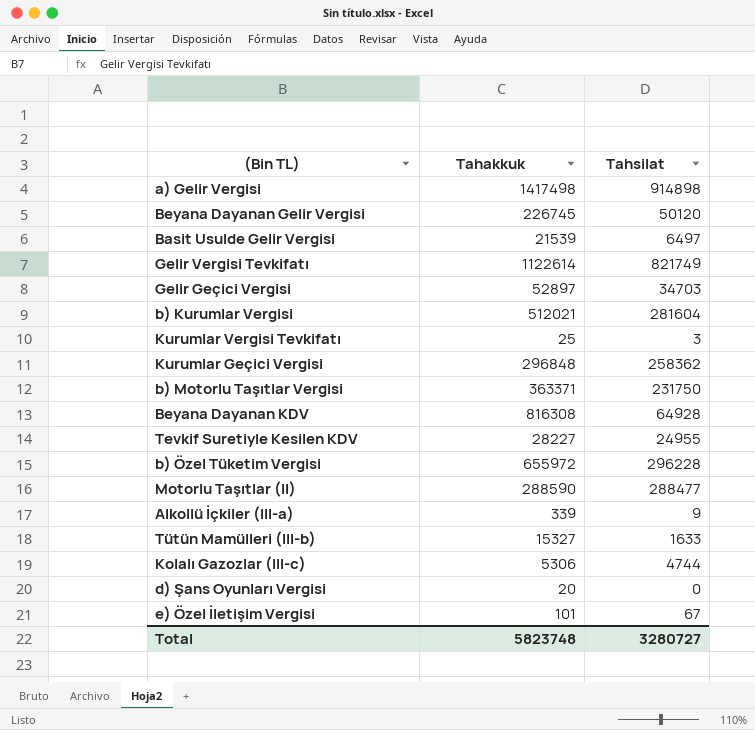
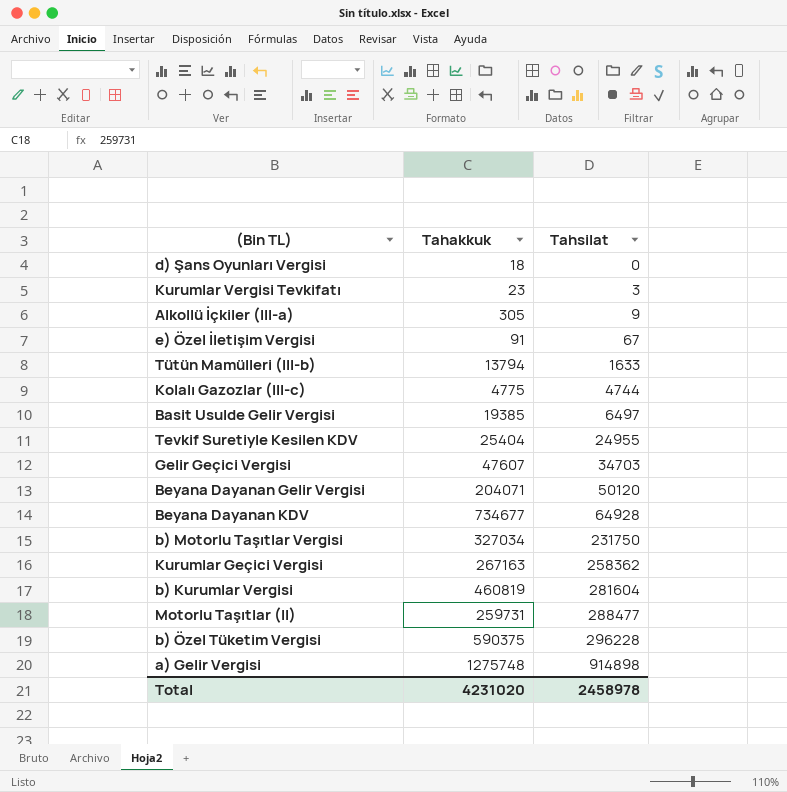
row order: none -> Tahsilat ascending
row Gelir Vergisi Tevkifatı: 1122614 | 821749 -> none
d) Şans Oyunları Vergisi | Tahakkuk: 20 -> 18
Kurumlar Vergisi Tevkifatı | Tahakkuk: 25 -> 23
Alkollü İçkiler (III-a) | Tahakkuk: 339 -> 305
e) Özel İletişim Vergisi | Tahakkuk: 101 -> 91
Tütün Mamülleri (III-b) | Tahakkuk: 15327 -> 13794
Kolalı Gazozlar (III-c) | Tahakkuk: 5306 -> 4775
Basit Usulde Gelir Vergisi | Tahakkuk: 21539 -> 19385
Tevkif Suretiyle Kesilen KDV | Tahakkuk: 28227 -> 25404
Gelir Geçici Vergisi | Tahakkuk: 52897 -> 47607
Beyana Dayanan Gelir Vergisi | Tahakkuk: 226745 -> 204071
Beyana Dayanan KDV | Tahakkuk: 816308 -> 734677
b) Motorlu Taşıtlar Vergisi | Tahakkuk: 363371 -> 327034
Kurumlar Geçici Vergisi | Tahakkuk: 296848 -> 267163
b) Kurumlar Vergisi | Tahakkuk: 512021 -> 460819
Motorlu Taşıtlar (II) | Tahakkuk: 288590 -> 259731
b) Özel Tüketim Vergisi | Tahakkuk: 655972 -> 590375
a) Gelir Vergisi | Tahakkuk: 1417498 -> 1275748
Total | Tahakkuk: 5823748 -> 4231020
Total | Tahsilat: 3280727 -> 2458978

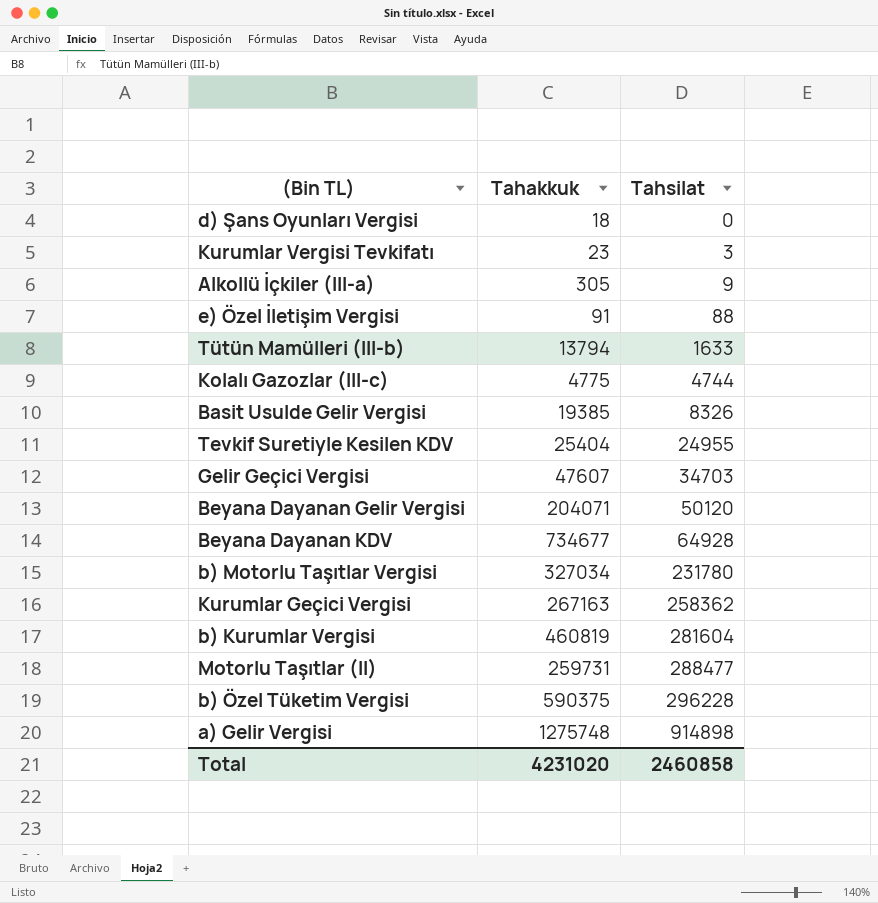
e) Özel İletişim Vergisi | Tahsilat: 67 -> 88
Basit Usulde Gelir Vergisi | Tahsilat: 6497 -> 8326
b) Motorlu Taşıtlar Vergisi | Tahsilat: 231750 -> 231780
Total | Tahsilat: 2458978 -> 2460858

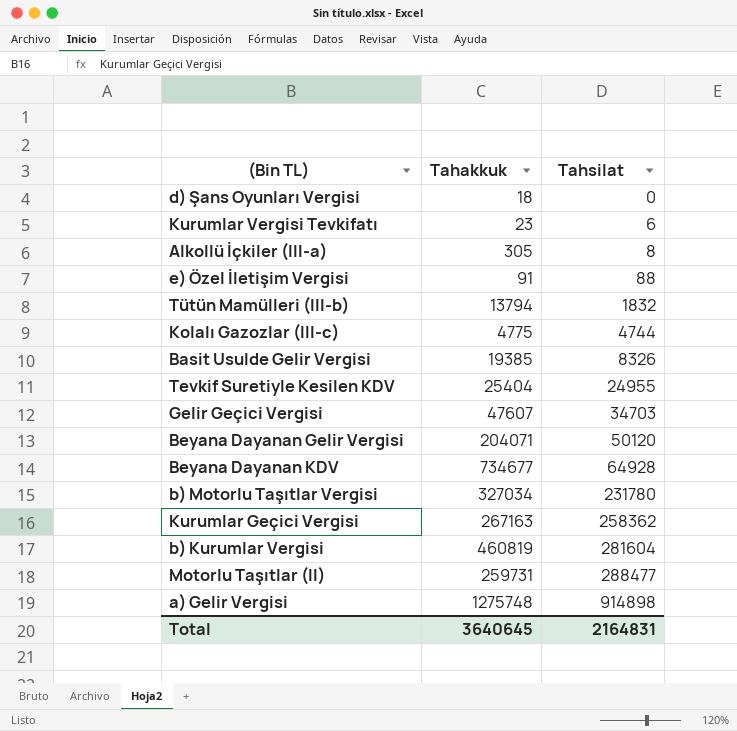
row b) Özel Tüketim Vergisi: 590375 | 296228 -> none
Kurumlar Vergisi Tevkifatı | Tahsilat: 3 -> 6
Alkollü İçkiler (III-a) | Tahsilat: 9 -> 8
Tütün Mamülleri (III-b) | Tahsilat: 1633 -> 1832
Total | Tahakkuk: 4231020 -> 3640645
Total | Tahsilat: 2460858 -> 2164831

